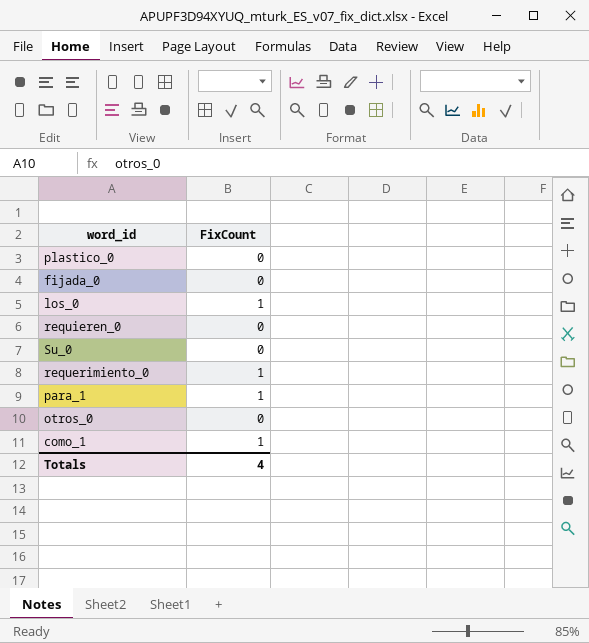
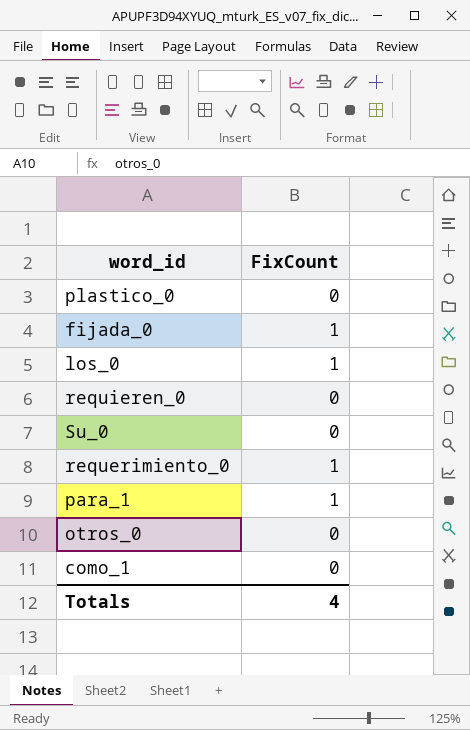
fijada_0 | FixCount: 0 -> 1
como_1 | FixCount: 1 -> 0

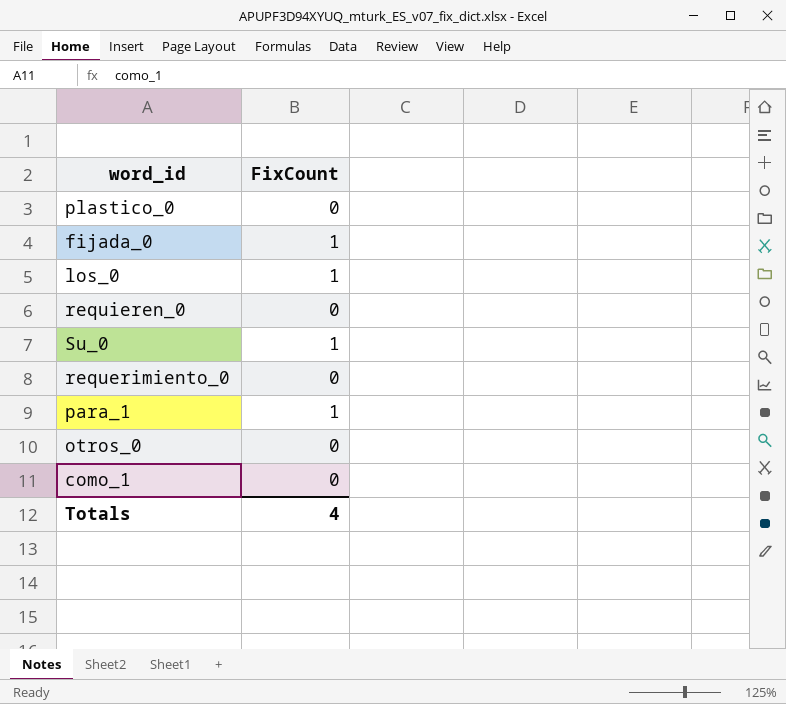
Su_0 | FixCount: 0 -> 1
requerimiento_0 | FixCount: 1 -> 0

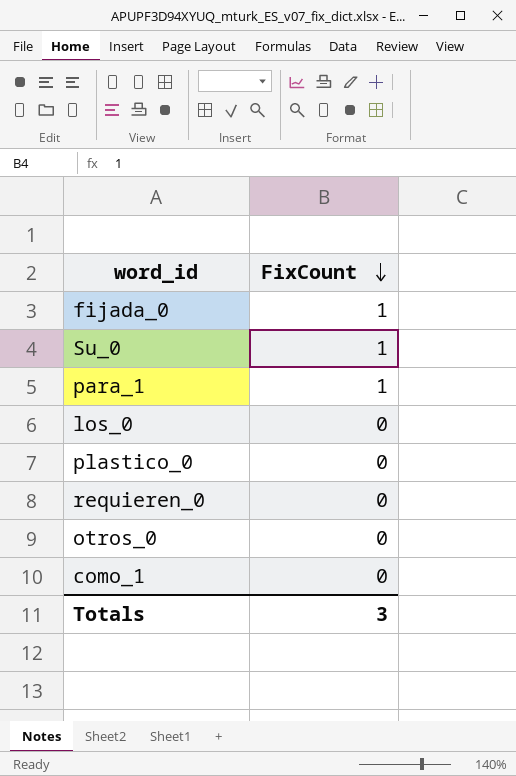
row order: none -> FixCount descending
row requerimiento_0: 0 -> none
los_0 | FixCount: 1 -> 0
Totals | FixCount: 4 -> 3

